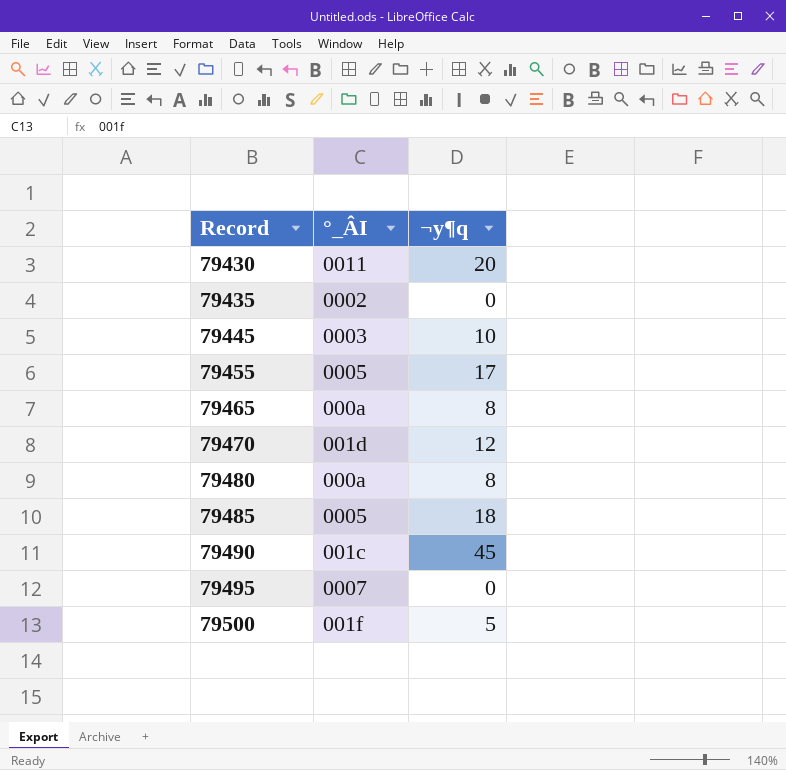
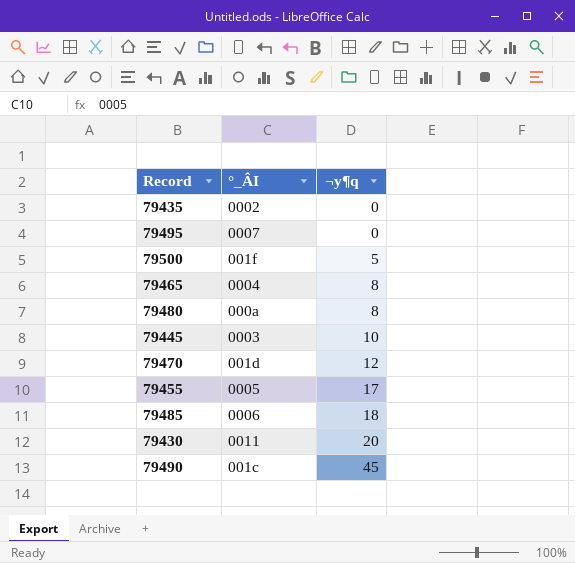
row order: Record ascending -> ¬y¶q ascending
79465 | °_ÂI: 000a -> 0004
79485 | °_ÂI: 0005 -> 0006

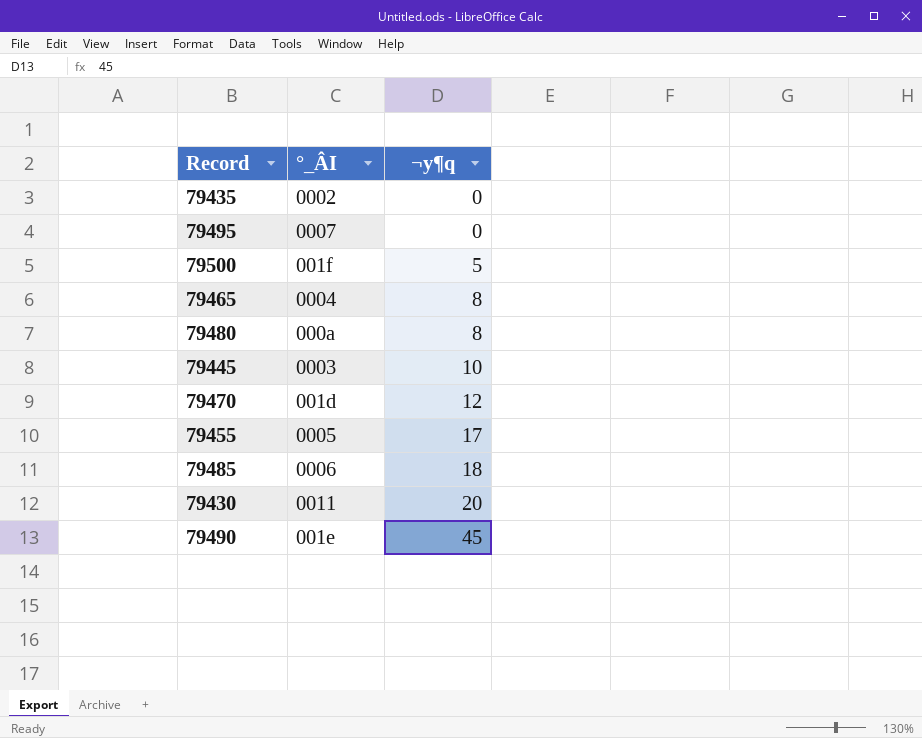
79490 | °_ÂI: 001c -> 001e

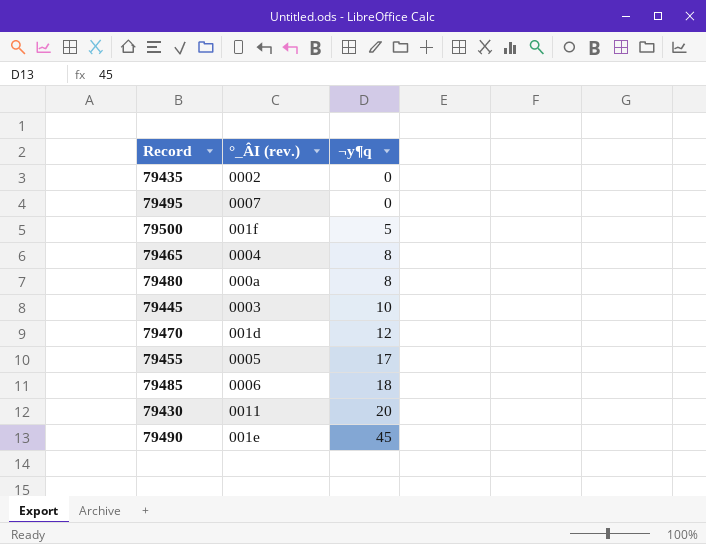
column name: °_ÂI -> °_ÂI (rev.)

